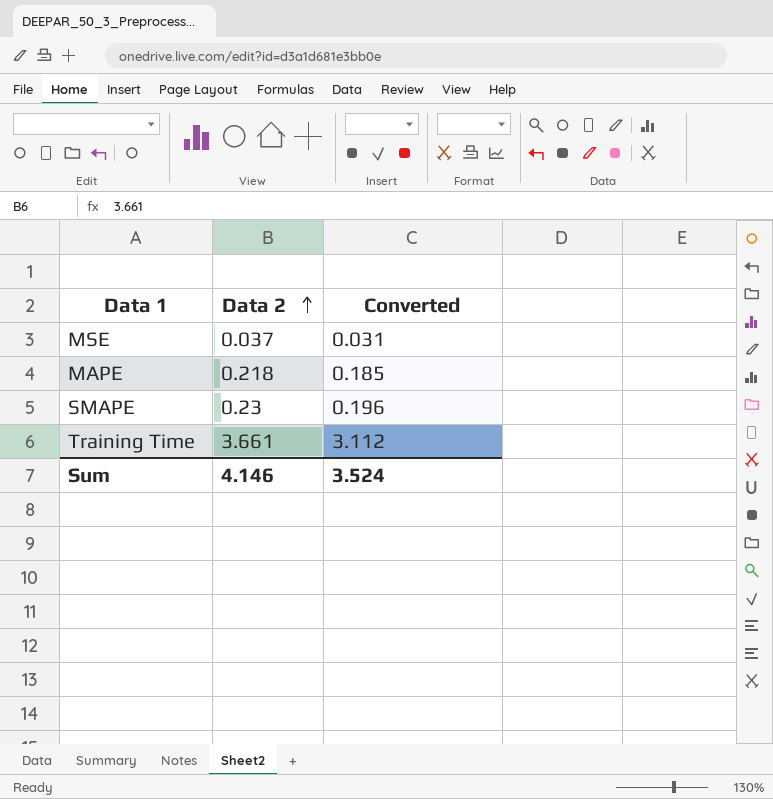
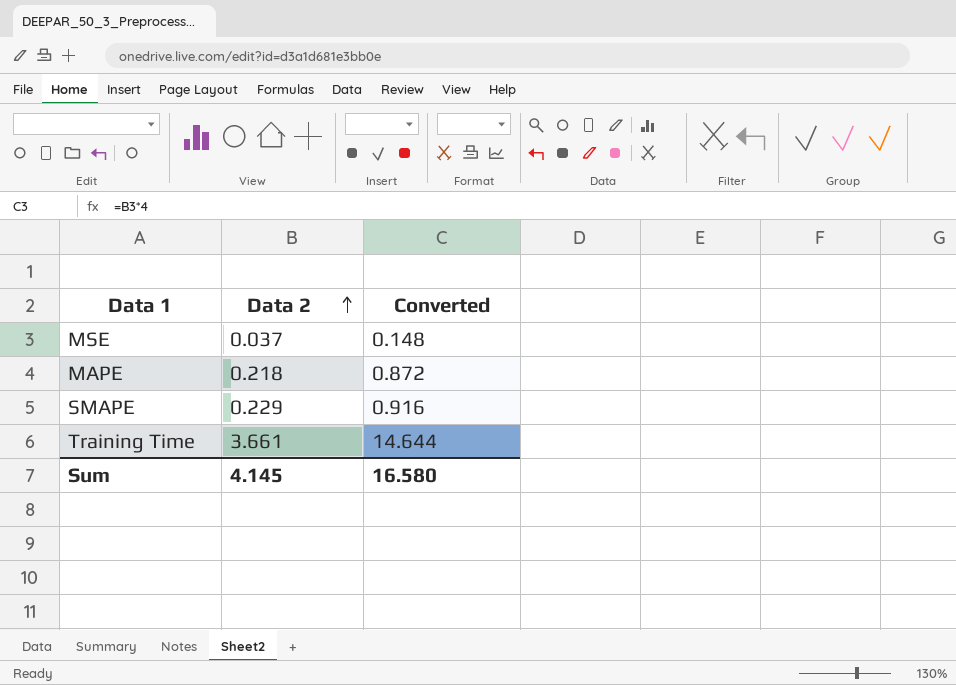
column Converted | formula: [Data 2] * 0.85 -> [Data 2] * 4
SMAPE | Data 2: 0.23 -> 0.229
Sum | Data 2: 4.146 -> 4.145
Sum | Converted: 3.524 -> 16.580

